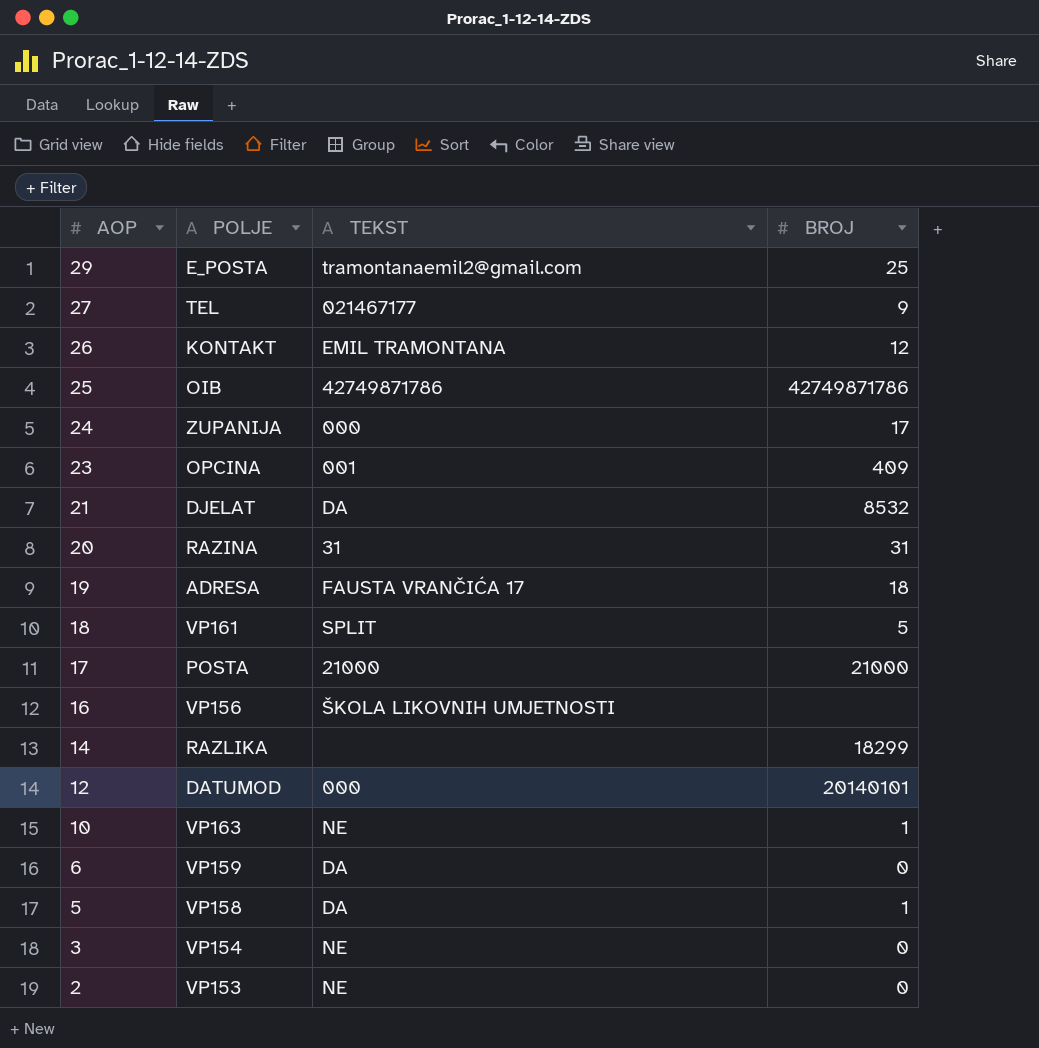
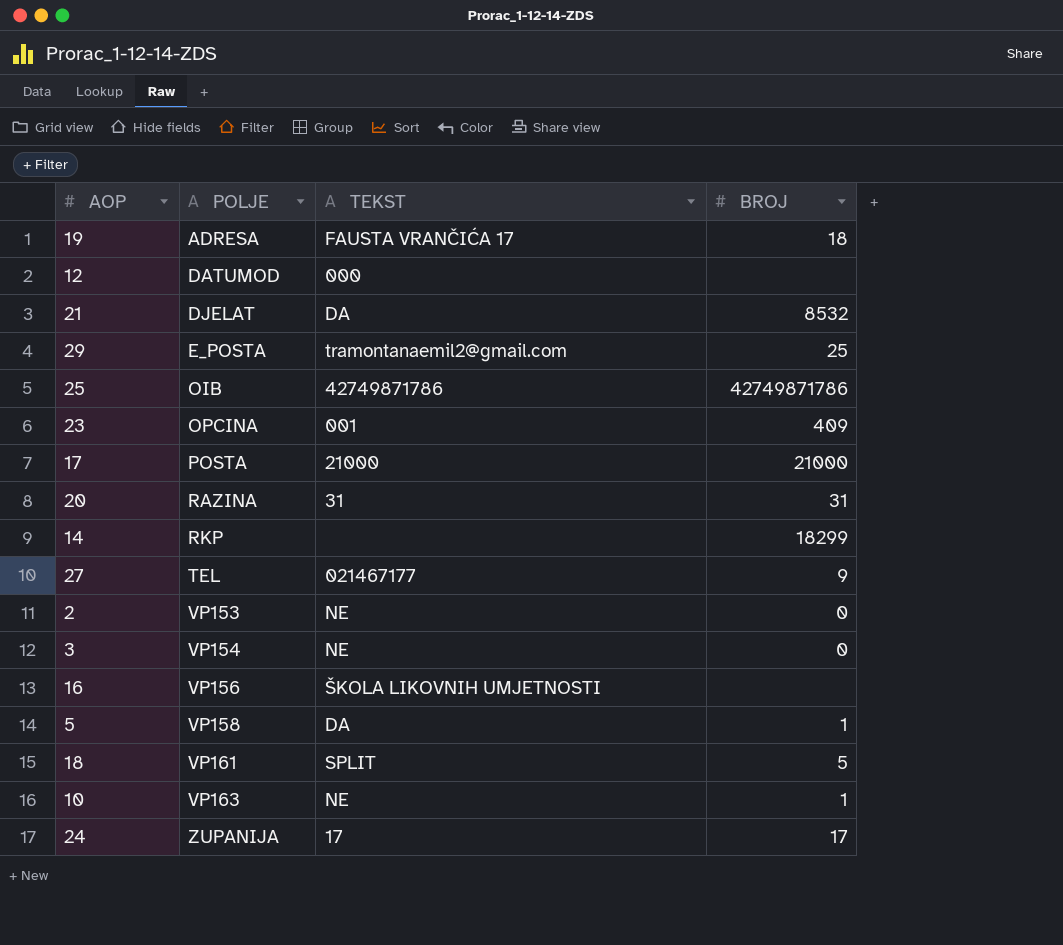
row order: AOP descending -> POLJE ascending
row 26: KONTAKT | EMIL TRAMONTANA | 12 -> none
row 6: VP159 | DA | 0 -> none
12 | BROJ: 20140101 -> none
14 | POLJE: RAZLIKA -> RKP
24 | TEKST: 000 -> 17

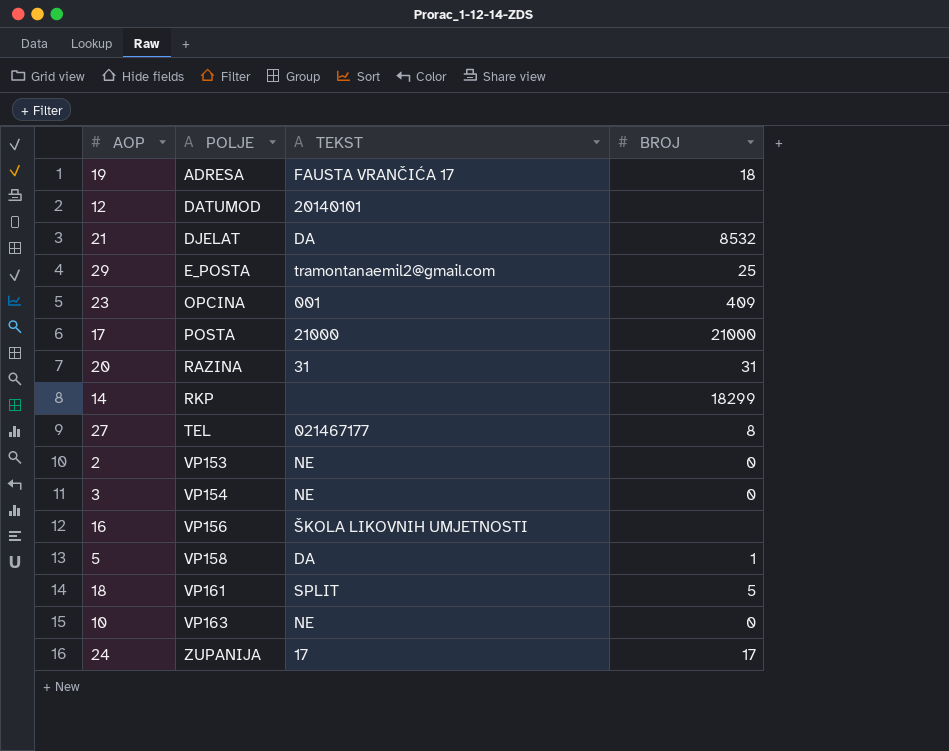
row 25: OIB | 42749871786 | 42749871786 -> none
12 | TEKST: 000 -> 20140101
27 | BROJ: 9 -> 8
10 | BROJ: 1 -> 0

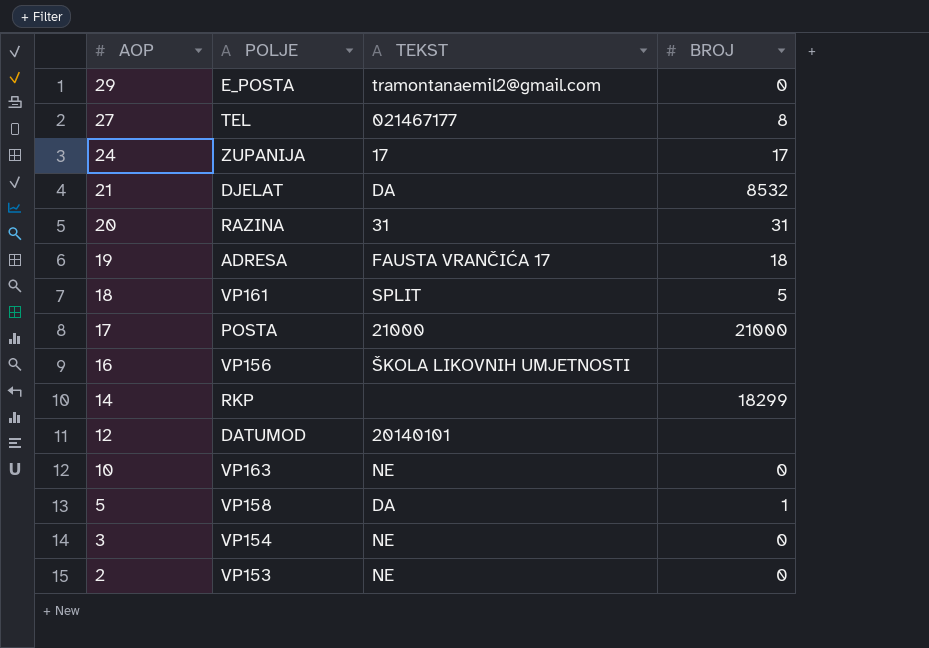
row order: POLJE ascending -> AOP descending
row 23: OPCINA | 001 | 409 -> none
29 | BROJ: 25 -> 0

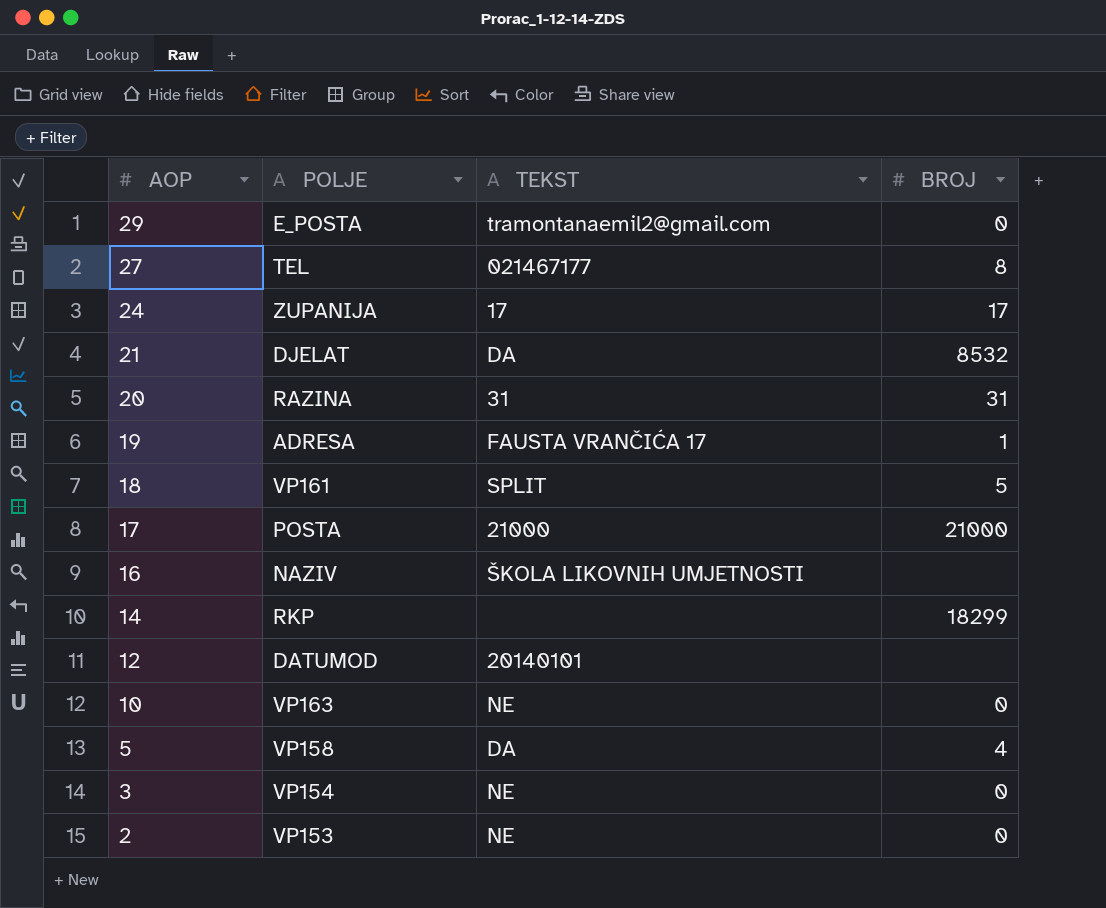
19 | BROJ: 18 -> 1
16 | POLJE: VP156 -> NAZIV
5 | BROJ: 1 -> 4

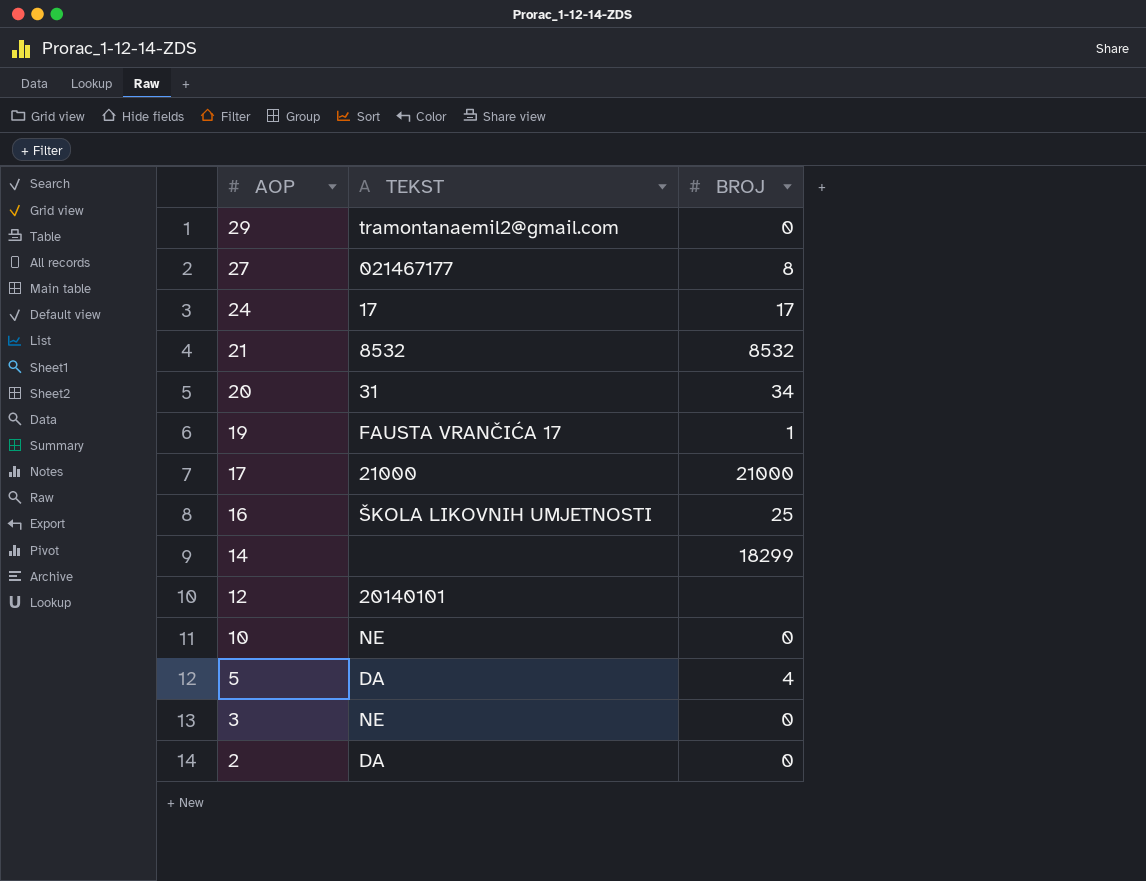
column POLJE | position: 2 -> none
row 18: VP161 | SPLIT | 5 -> none
21 | TEKST: DA -> 8532
20 | BROJ: 31 -> 34
16 | BROJ: none -> 25
2 | TEKST: NE -> DA

